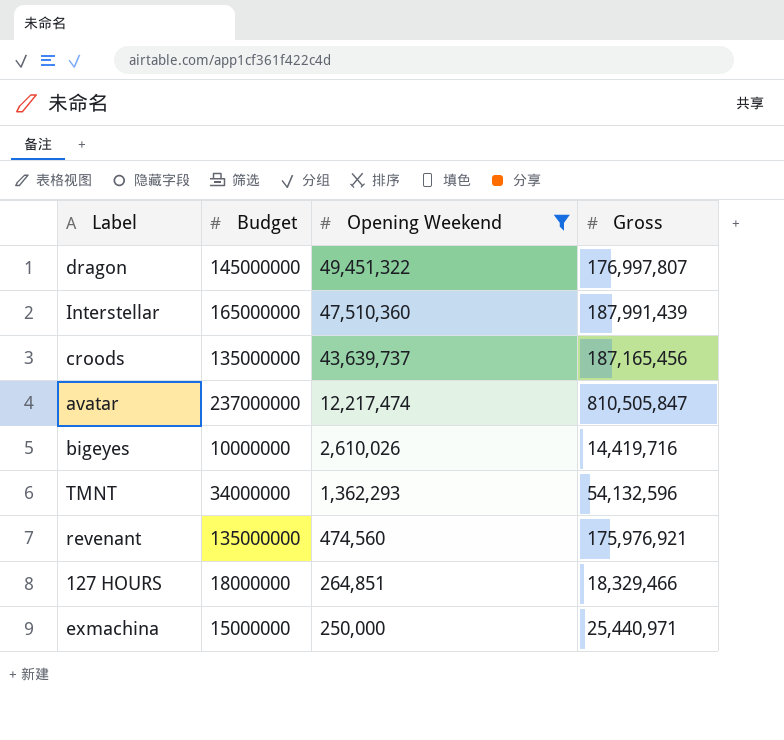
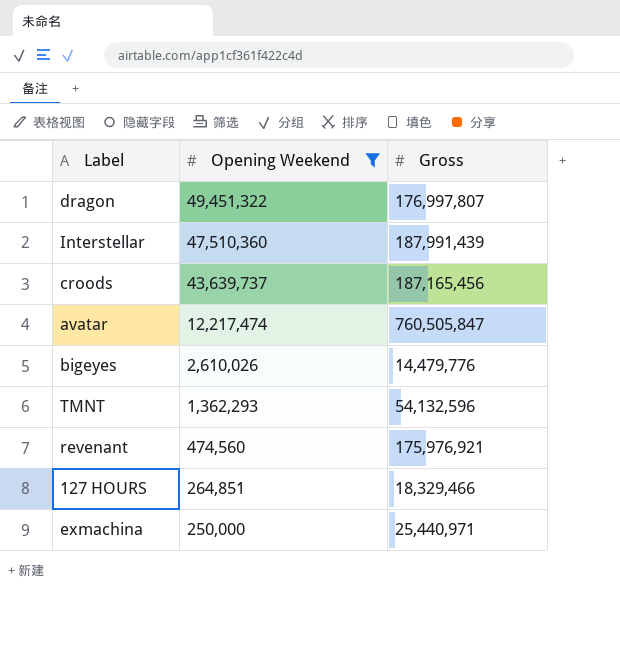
column Budget | position: 2 -> none
avatar | Gross: 810,505,847 -> 760,505,847
bigeyes | Gross: 14,419,716 -> 14,479,776

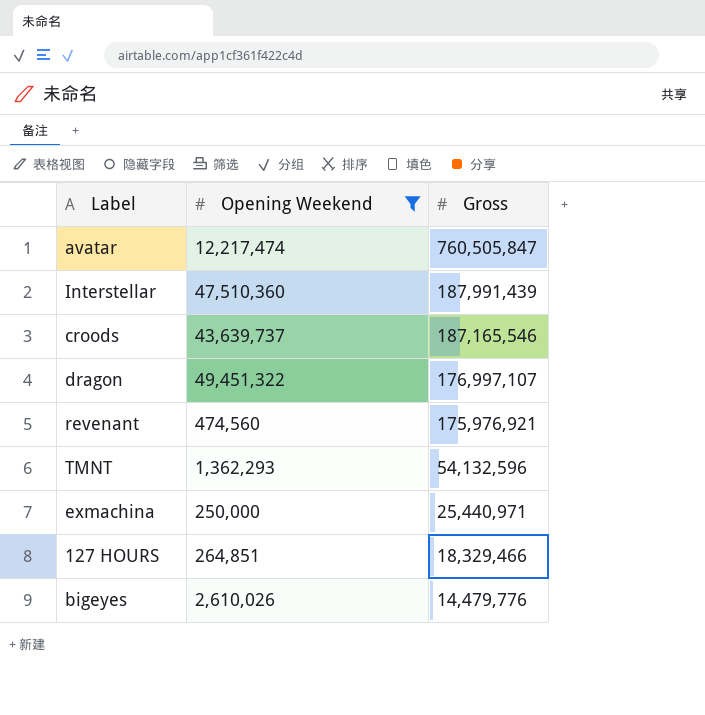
row order: Opening Weekend descending -> Gross descending
croods | Gross: 187,165,456 -> 187,165,546
dragon | Gross: 176,997,807 -> 176,997,107

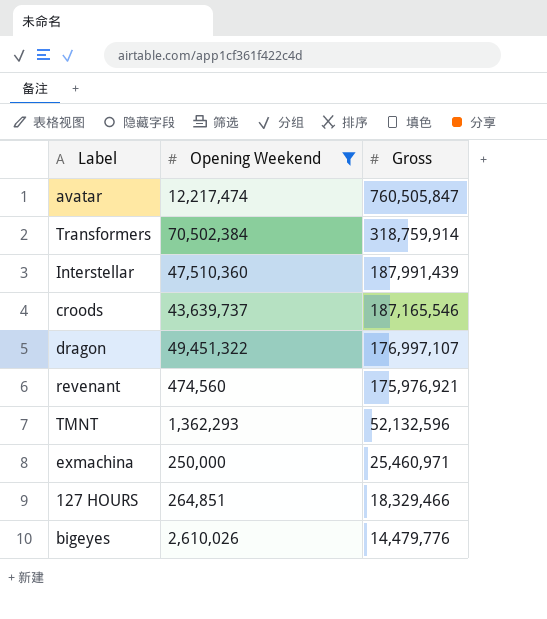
row Transformers: none -> 70,502,384 | 318,759,914
TMNT | Gross: 54,132,596 -> 52,132,596
exmachina | Gross: 25,440,971 -> 25,460,971

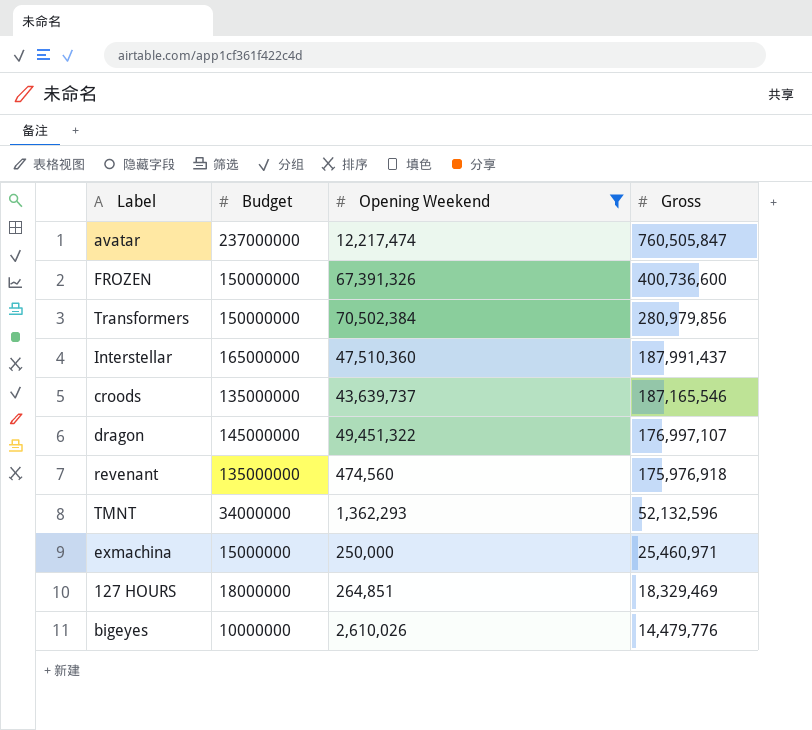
column Budget | position: none -> 2
row FROZEN: none -> 150000000 | 67,391,326 | 400,736,600
Transformers | Gross: 318,759,914 -> 280,979,856
Interstellar | Gross: 187,991,439 -> 187,991,437
revenant | Gross: 175,976,921 -> 175,976,918
127 HOURS | Gross: 18,329,466 -> 18,329,469

